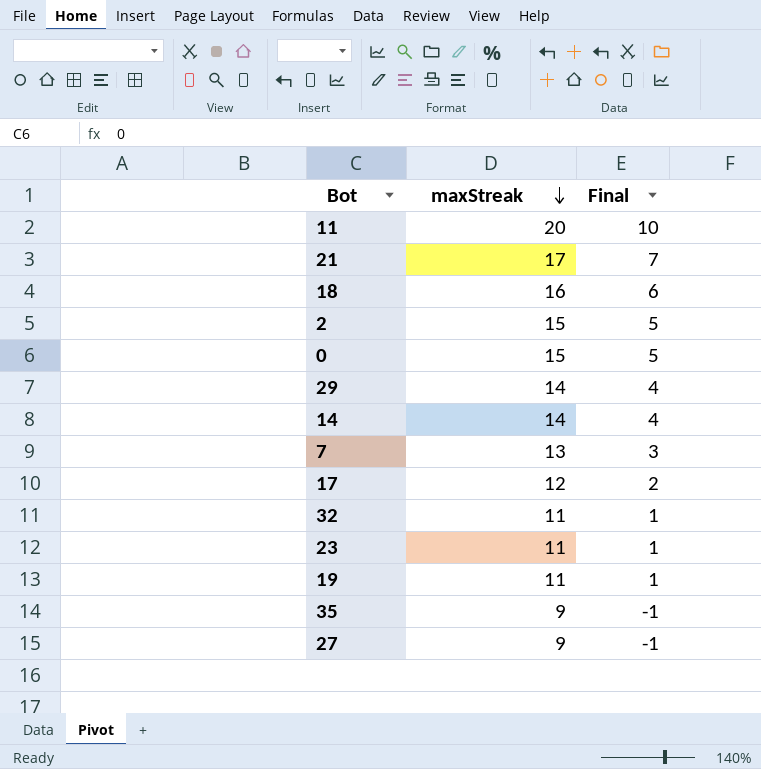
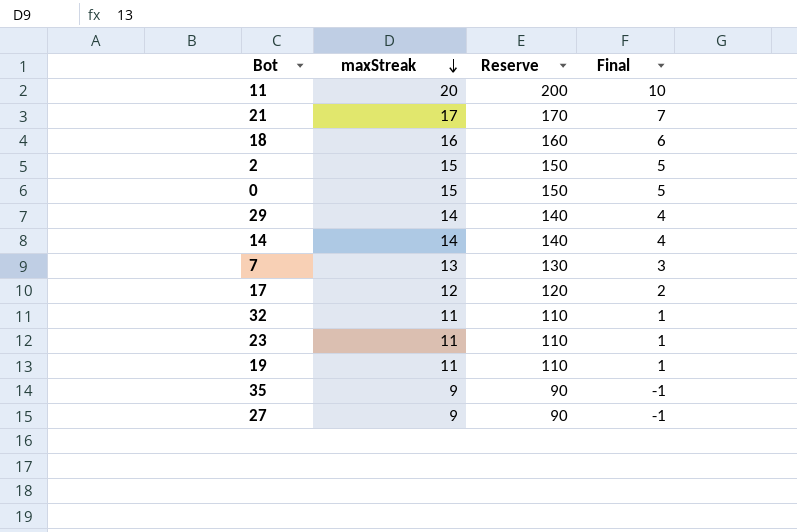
column Reserve | formula: none -> [maxStreak] * 10

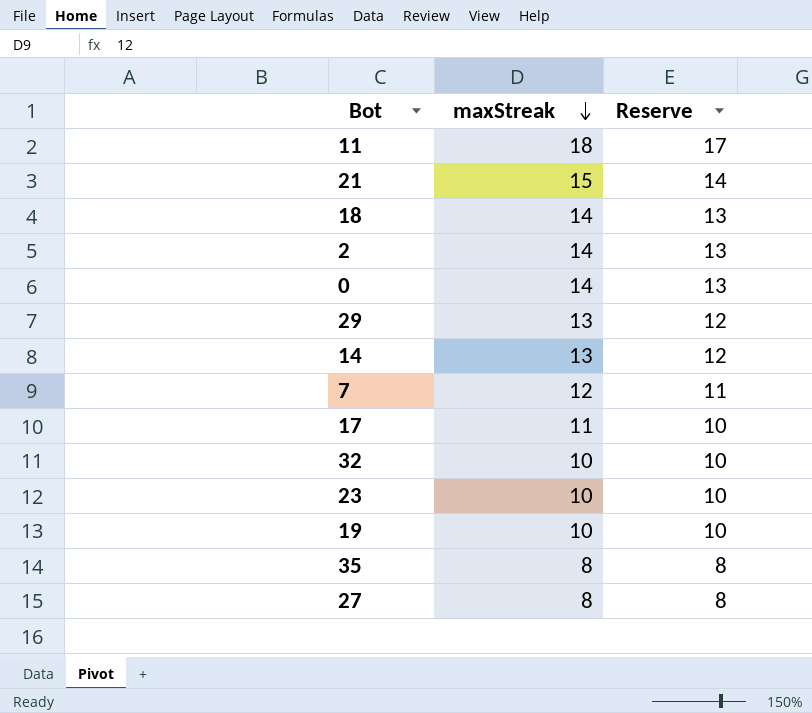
column Final | formula: [maxStreak] - 10 -> none
column Reserve | formula: [maxStreak] * 10 -> [maxStreak] * 0.95
11 | maxStreak: 20 -> 18
21 | maxStreak: 17 -> 15
18 | maxStreak: 16 -> 14
2 | maxStreak: 15 -> 14
0 | maxStreak: 15 -> 14
29 | maxStreak: 14 -> 13
14 | maxStreak: 14 -> 13
7 | maxStreak: 13 -> 12
17 | maxStreak: 12 -> 11
32 | maxStreak: 11 -> 10
23 | maxStreak: 11 -> 10
19 | maxStreak: 11 -> 10
35 | maxStreak: 9 -> 8
27 | maxStreak: 9 -> 8

